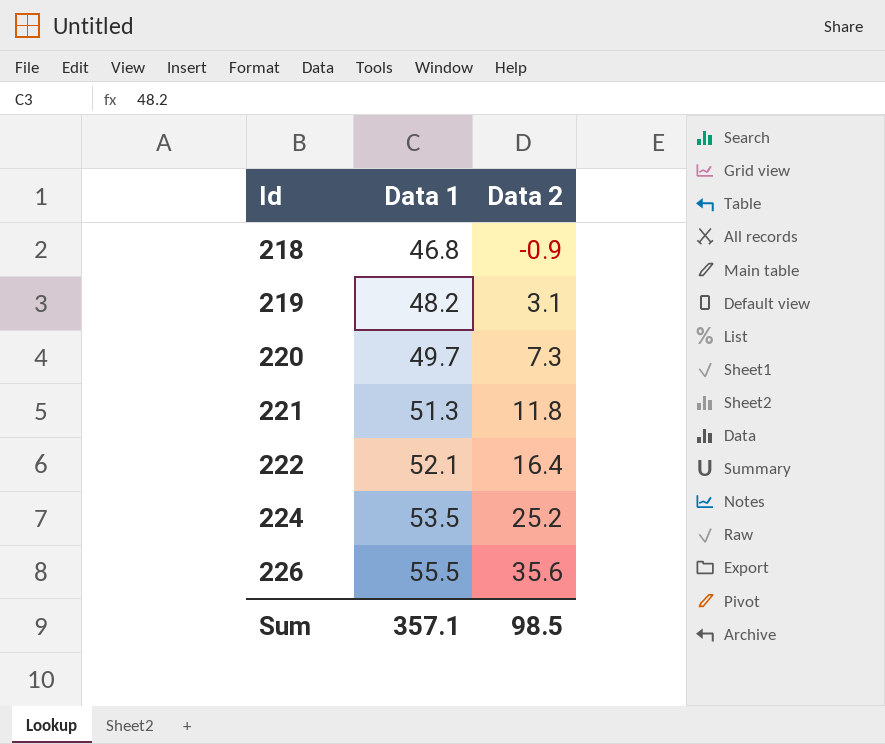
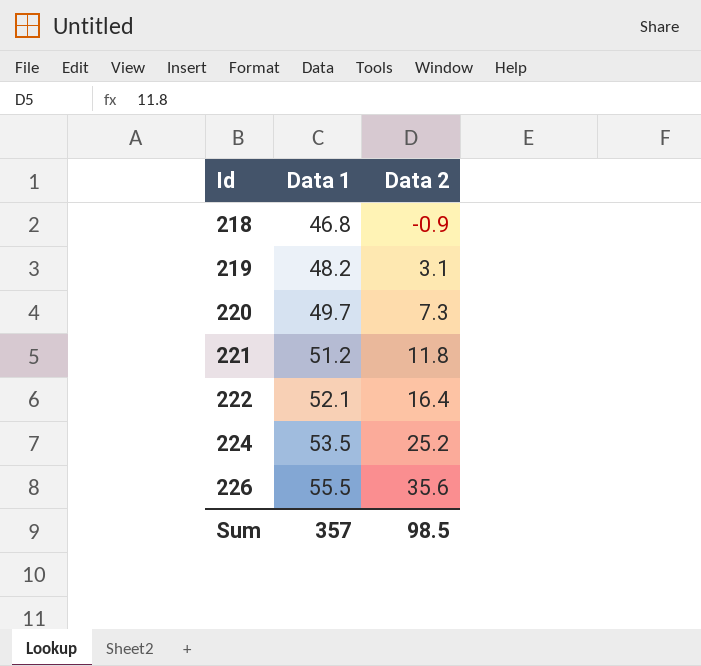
221 | Data 1: 51.3 -> 51.2
Sum | Data 1: 357.1 -> 357

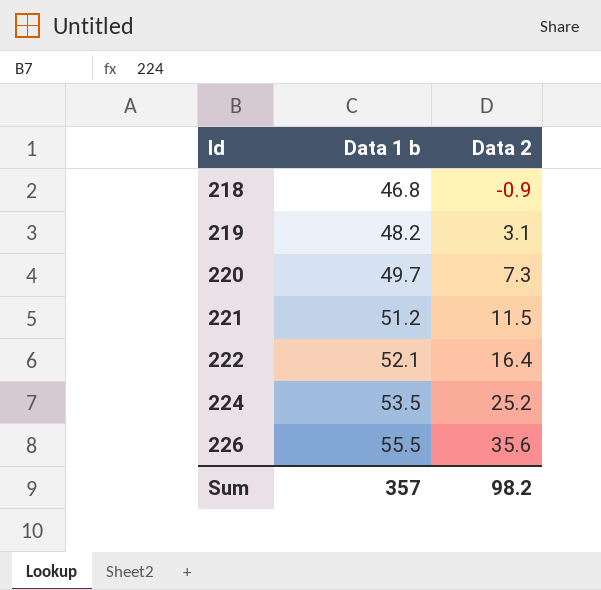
column name: Data 1 -> Data 1 b
221 | Data 2: 11.8 -> 11.5
Sum | Data 2: 98.5 -> 98.2

